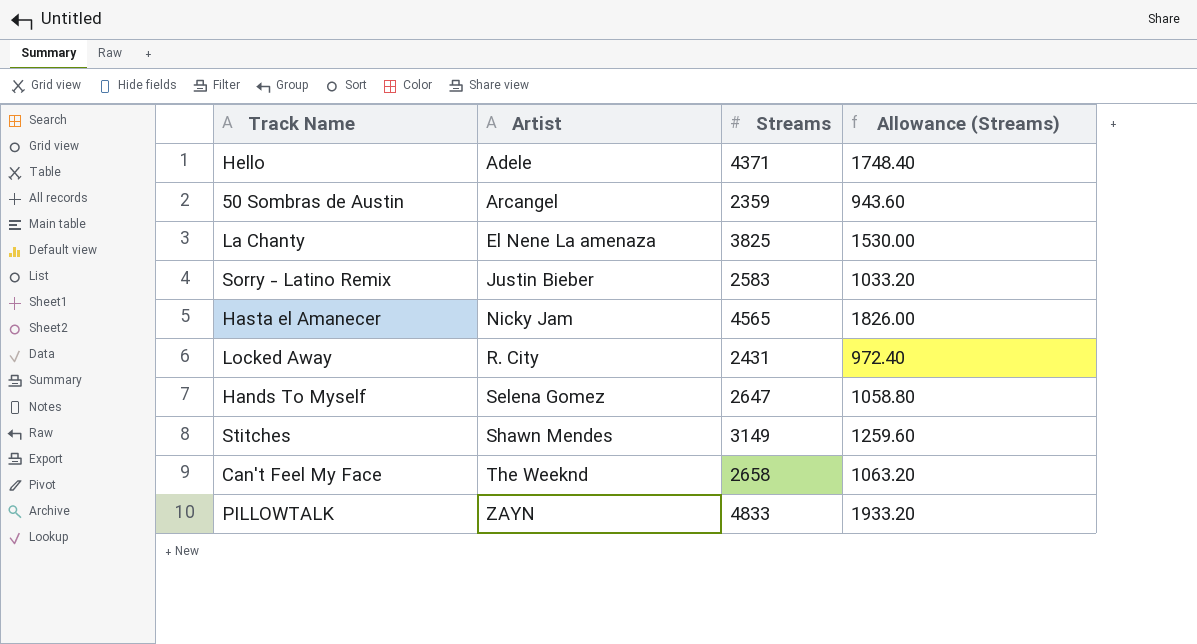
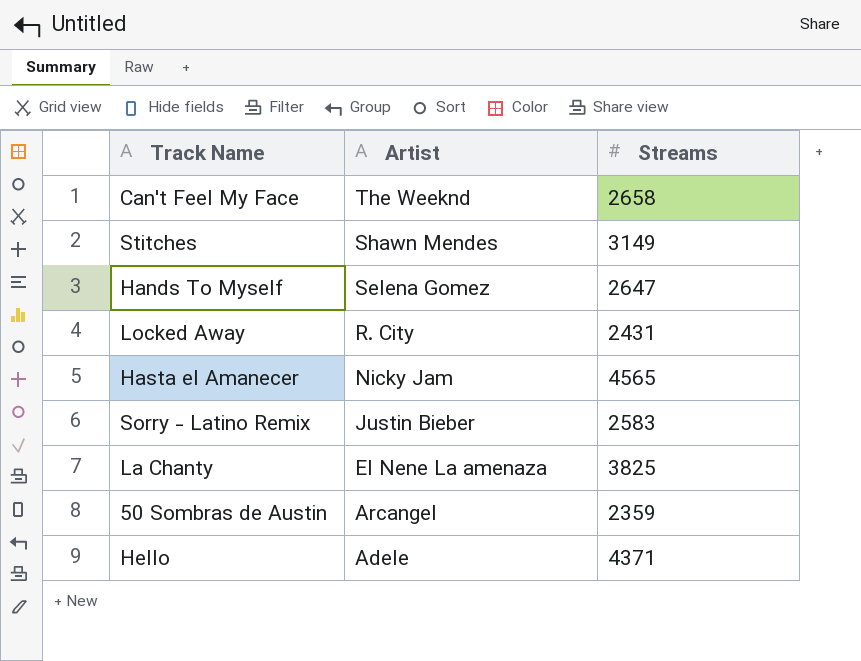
row order: Artist ascending -> Artist descending
column Allowance (Streams) | formula: [Streams] * 0.4 -> none
row PILLOWTALK: ZAYN | 4833 | 1933.20 -> none

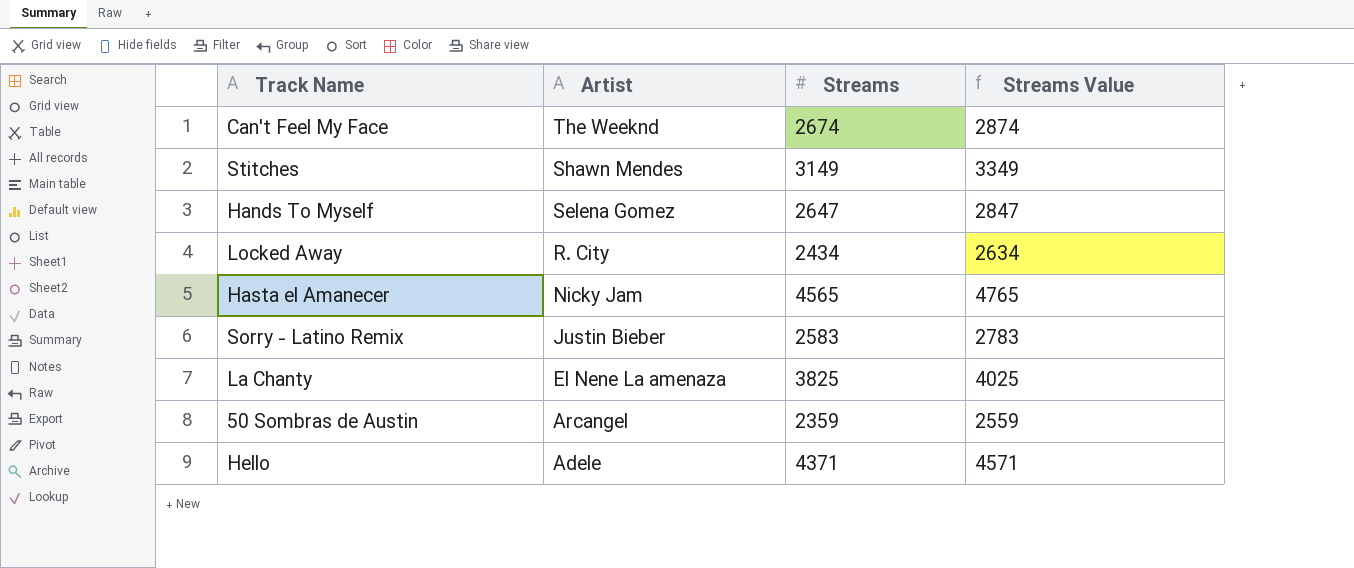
column Streams Value | formula: none -> [Streams] + 200
Can't Feel My Face | Streams: 2658 -> 2674
Locked Away | Streams: 2431 -> 2434

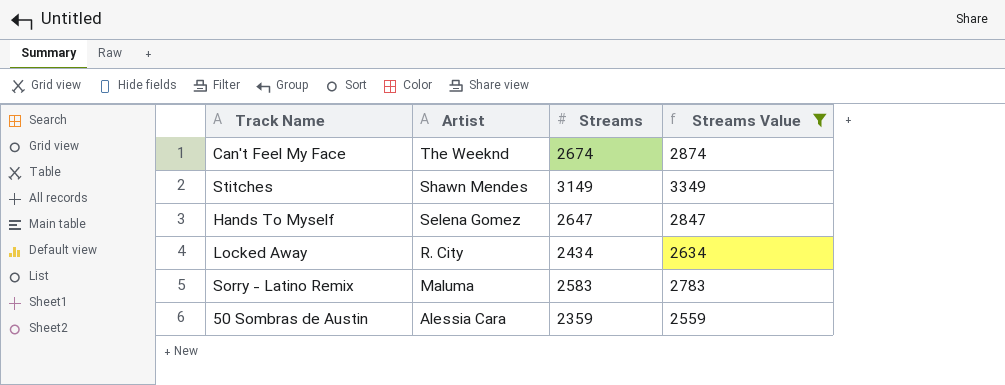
filter: none -> Streams Value <= 3349
Sorry - Latino Remix | Artist: Justin Bieber -> Maluma
50 Sombras de Austin | Artist: Arcangel -> Alessia Cara

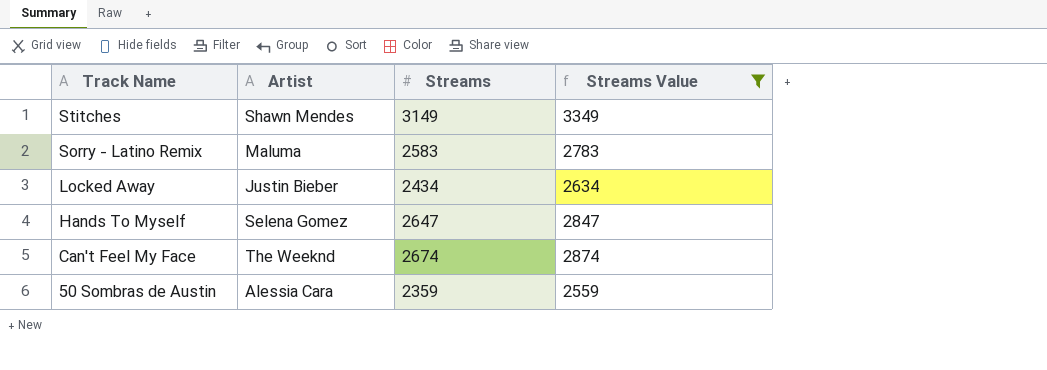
row order: Artist descending -> Track Name descending
Locked Away | Artist: R. City -> Justin Bieber

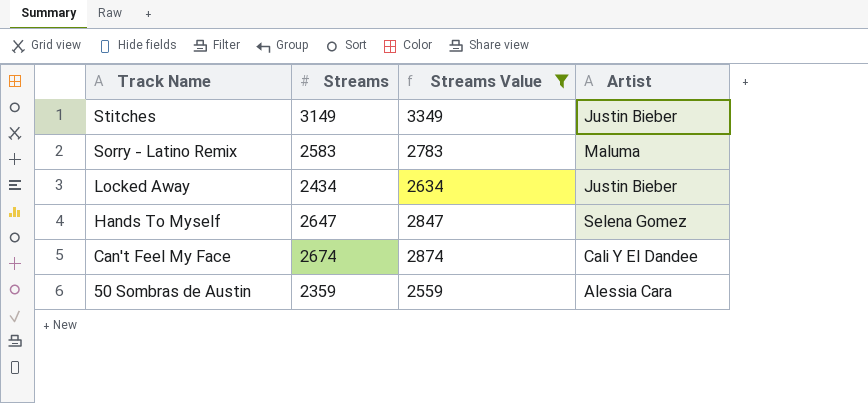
column Artist | position: 2 -> 4
Stitches | Artist: Shawn Mendes -> Justin Bieber
Can't Feel My Face | Artist: The Weeknd -> Cali Y El Dandee

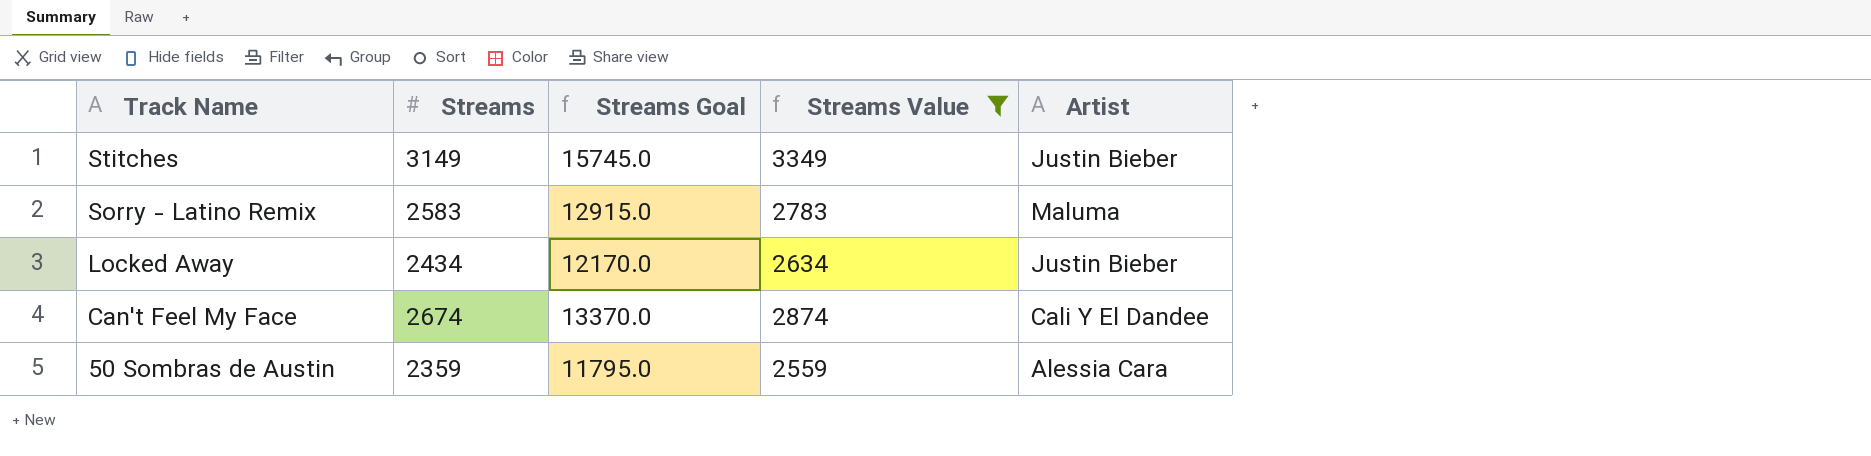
column Streams Goal | formula: none -> [Streams] * 5
row Hands To Myself: 2647 | 2847 | Selena Gomez -> none

